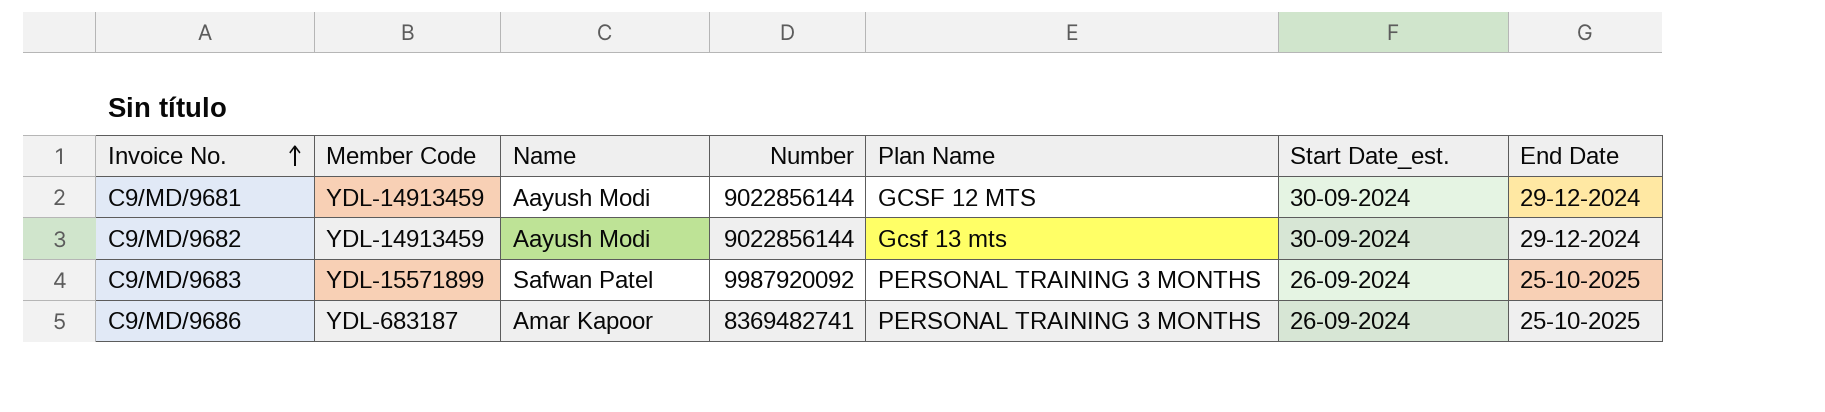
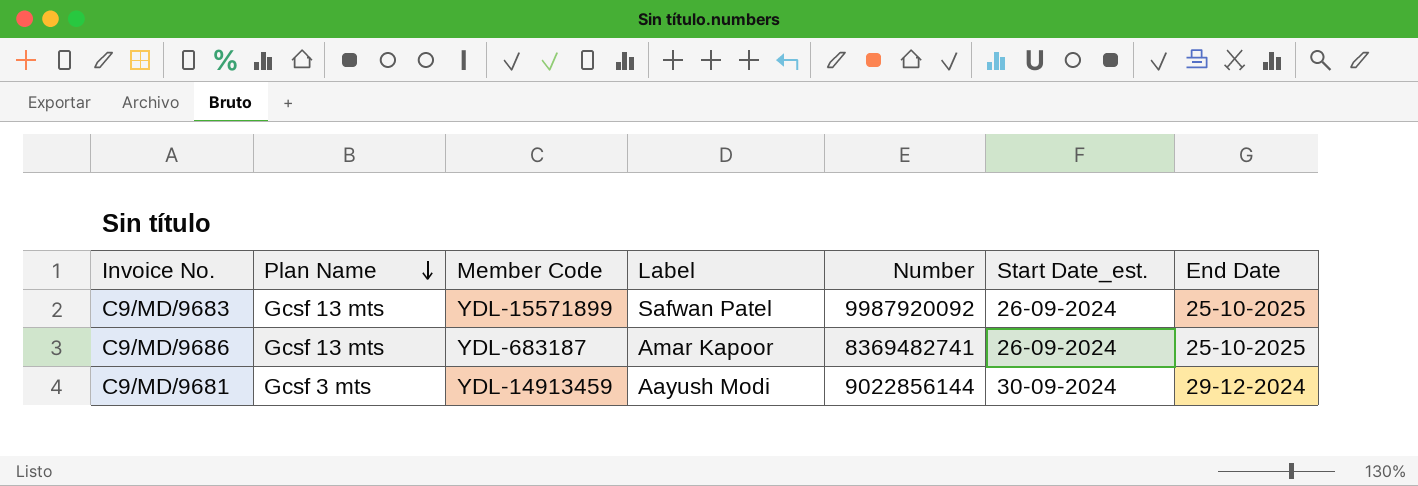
row order: Invoice No. ascending -> Plan Name descending
column Plan Name | position: 5 -> 2
column name: Name -> Label
row C9/MD/9682: YDL-14913459 | Aayush Modi | 9022856144 | Gcsf 13 mts | 30-09-2024 | 29-12-2024 -> none
C9/MD/9683 | Plan Name: PERSONAL TRAINING 3 MONTHS -> Gcsf 13 mts
C9/MD/9686 | Plan Name: PERSONAL TRAINING 3 MONTHS -> Gcsf 13 mts
C9/MD/9681 | Plan Name: GCSF 12 MTS -> Gcsf 3 mts

